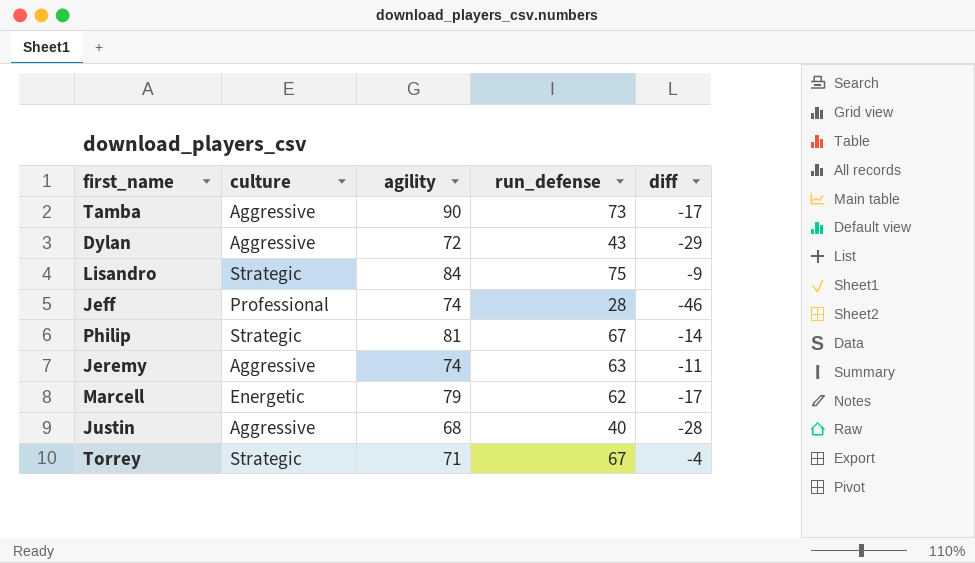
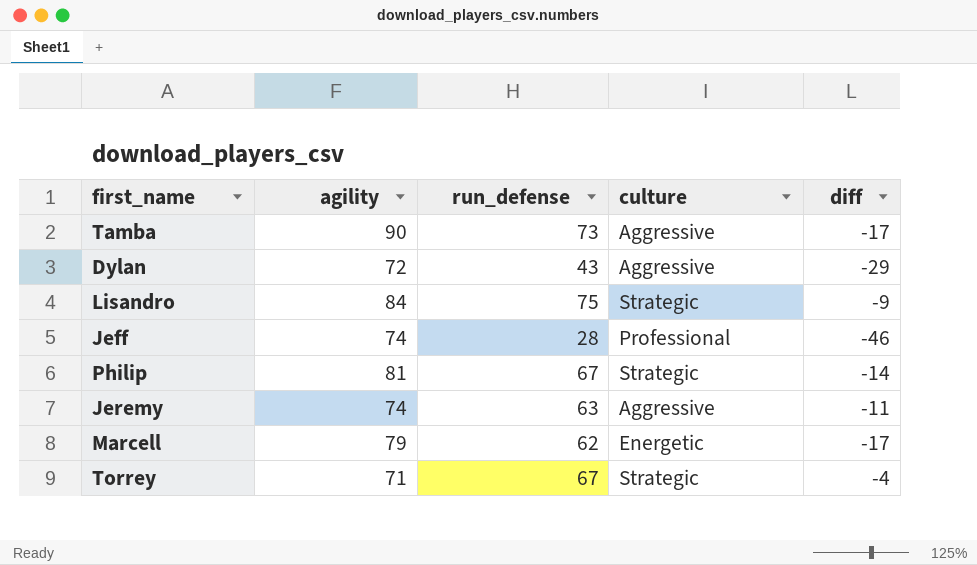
column culture | position: 2 -> 4
row Justin: Aggressive | 68 | 40 | -28 -> none

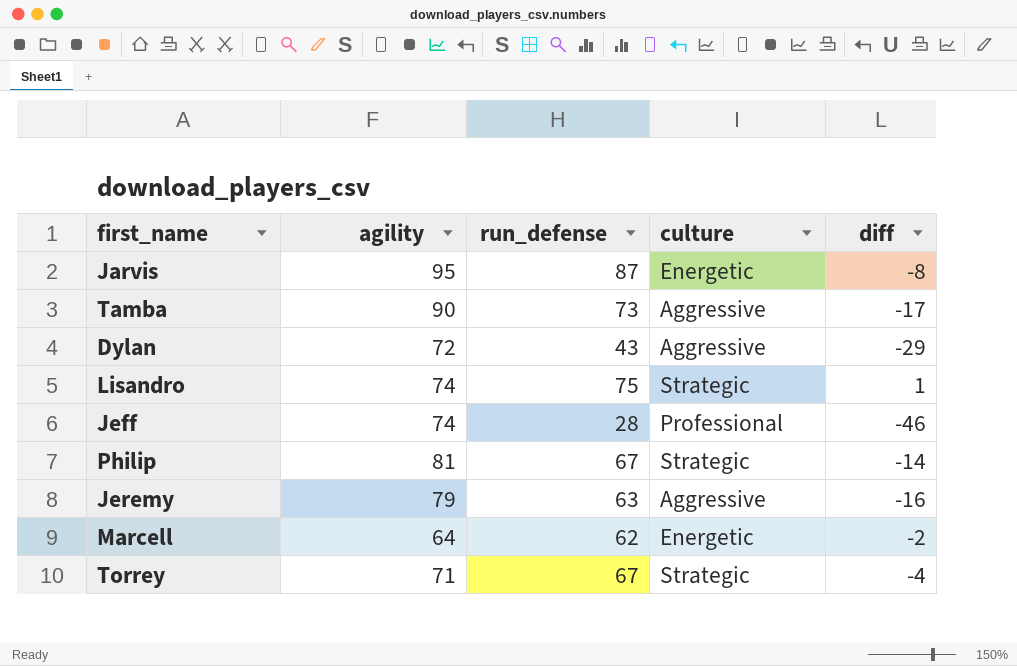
row Jarvis: none -> 95 | 87 | Energetic | -8
Lisandro | agility: 84 -> 74
Lisandro | diff: -9 -> 1
Jeremy | agility: 74 -> 79
Jeremy | diff: -11 -> -16
Marcell | agility: 79 -> 64
Marcell | diff: -17 -> -2

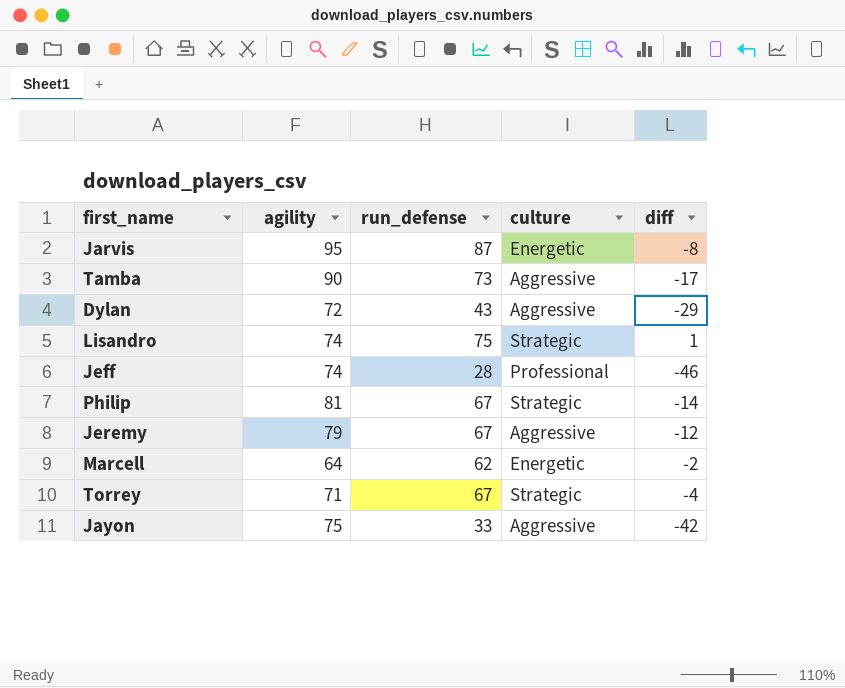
Jeremy | run_defense: 63 -> 67
Jeremy | diff: -16 -> -12
row Jayon: none -> 75 | 33 | Aggressive | -42

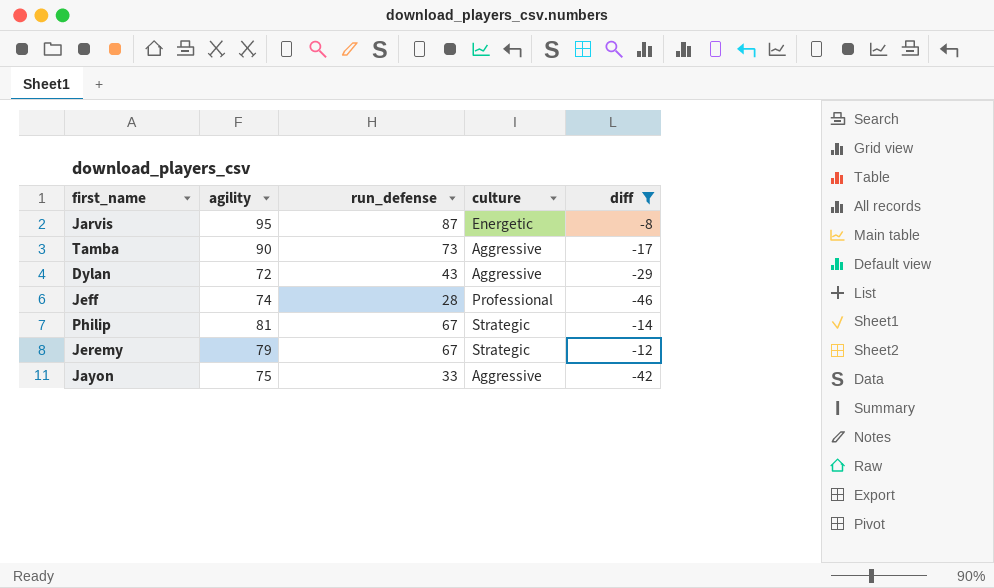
filter: none -> diff <= -8
Jeremy | culture: Aggressive -> Strategic

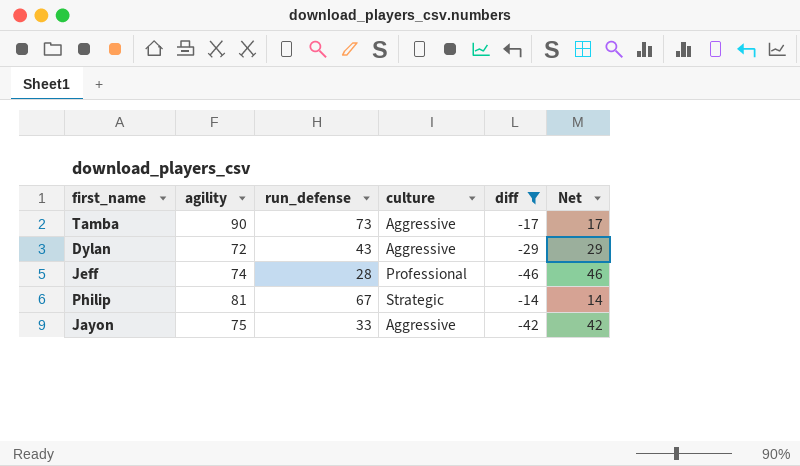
column Net | formula: none -> [agility] - [run_defense]
row Jarvis: 95 | 87 | Energetic | -8 -> none
row Jeremy: 79 | 67 | Strategic | -12 -> none

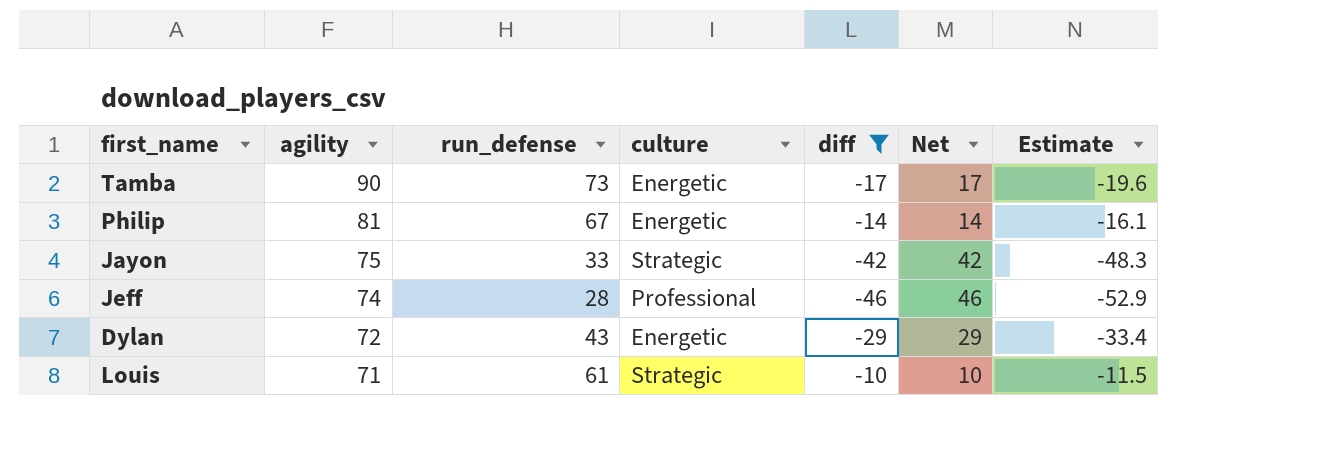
row order: none -> agility descending
column Estimate | formula: none -> [diff] * 1.15
Tamba | culture: Aggressive -> Energetic
Philip | culture: Strategic -> Energetic
Jayon | culture: Aggressive -> Strategic
Dylan | culture: Aggressive -> Energetic
row Louis: none -> 71 | 61 | Strategic | -10 | 10 | -11.5

